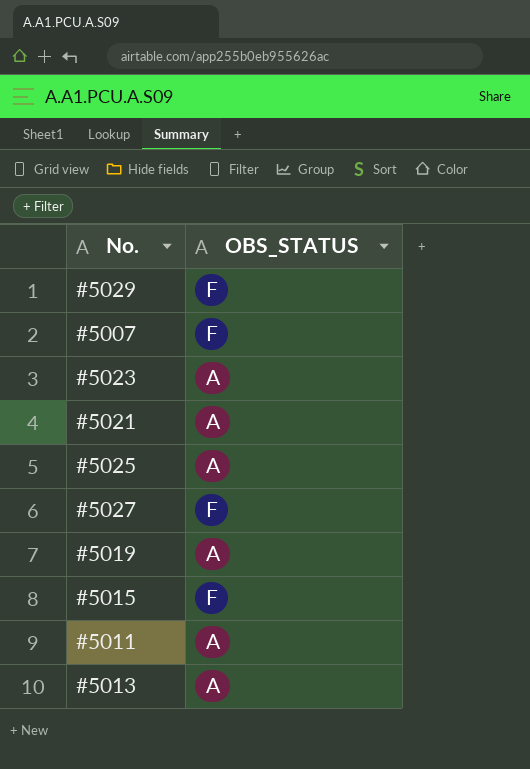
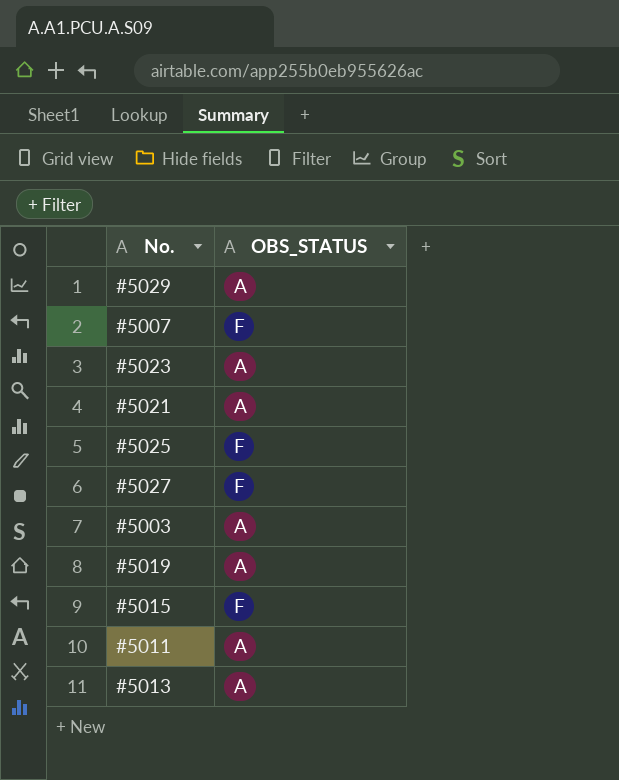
#5029 | OBS_STATUS: F -> A
#5025 | OBS_STATUS: A -> F
row #5003: none -> A

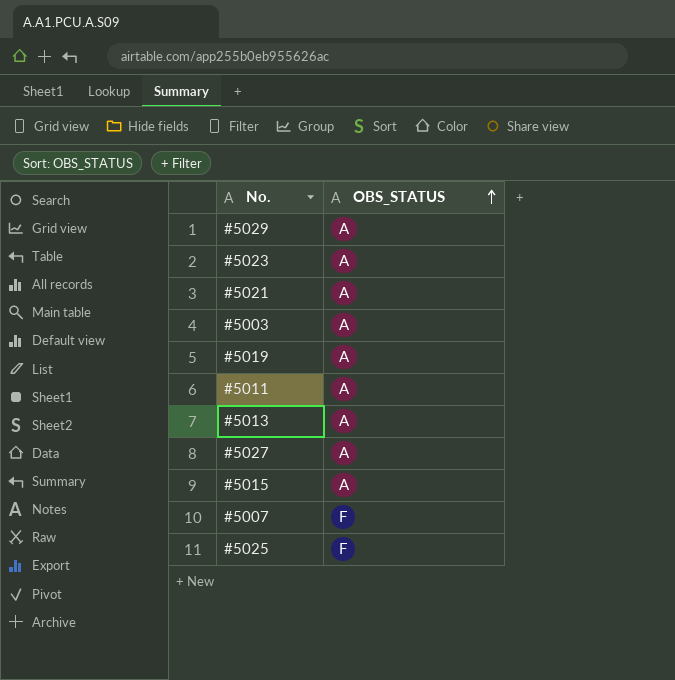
row order: none -> OBS_STATUS ascending
#5027 | OBS_STATUS: F -> A
#5015 | OBS_STATUS: F -> A

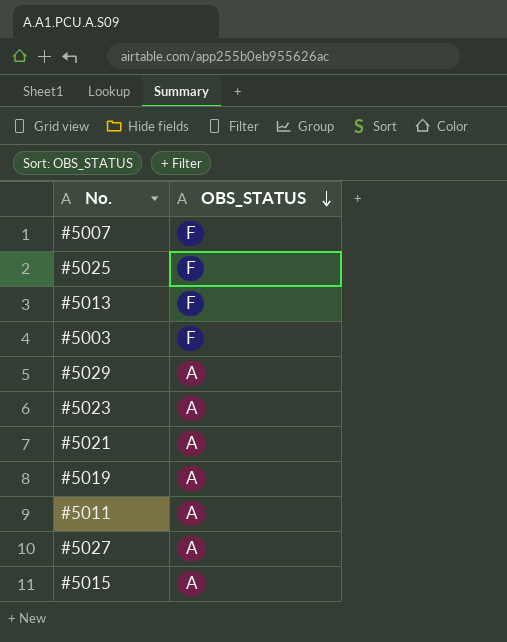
row order: OBS_STATUS ascending -> OBS_STATUS descending
#5013 | OBS_STATUS: A -> F
#5003 | OBS_STATUS: A -> F

